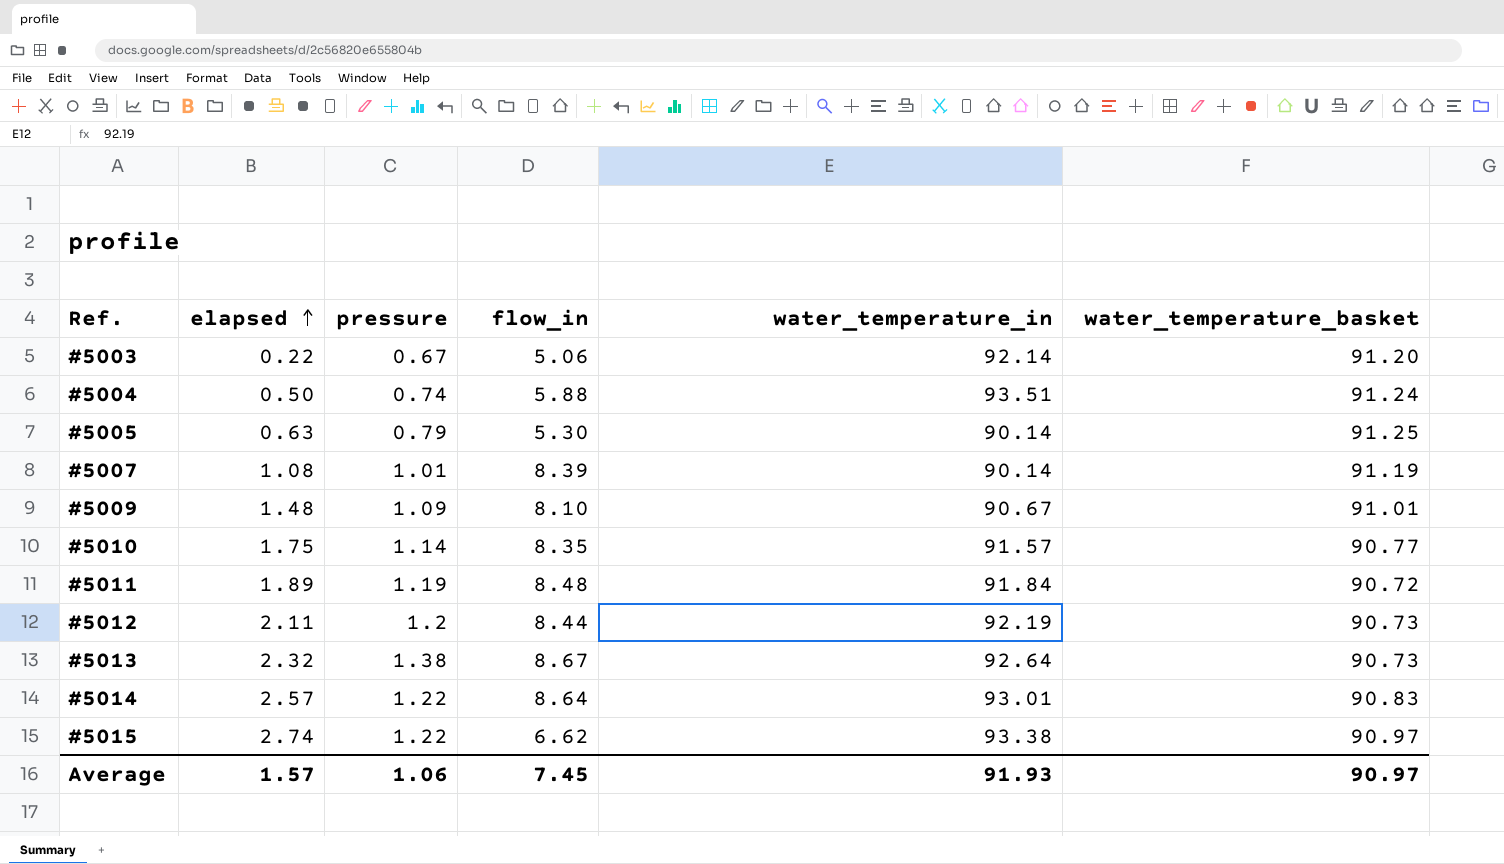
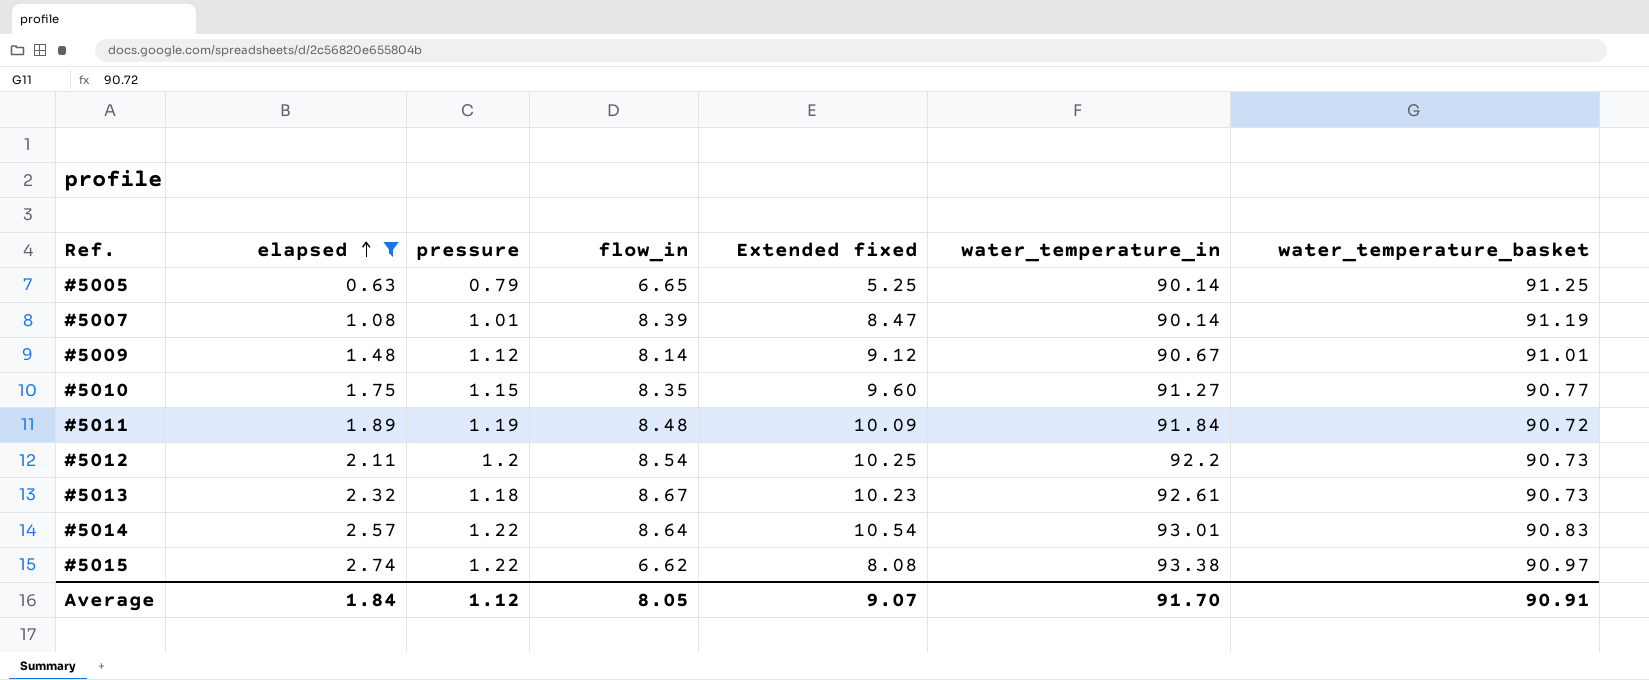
filter: none -> elapsed >= 0.63
column Extended fixed | formula: none -> [pressure] * [flow_in]
#5005 | flow_in: 5.30 -> 6.65
#5009 | pressure: 1.09 -> 1.12
#5009 | flow_in: 8.10 -> 8.14
#5010 | pressure: 1.14 -> 1.15
#5010 | water_temperature_in: 91.57 -> 91.27
#5012 | flow_in: 8.44 -> 8.54
#5012 | water_temperature_in: 92.19 -> 92.2
#5013 | pressure: 1.38 -> 1.18
#5013 | water_temperature_in: 92.64 -> 92.61
Average | elapsed: 1.57 -> 1.84
Average | pressure: 1.06 -> 1.12
Average | flow_in: 7.45 -> 8.05
Average | water_temperature_in: 91.93 -> 91.70
Average | water_temperature_basket: 90.97 -> 90.91

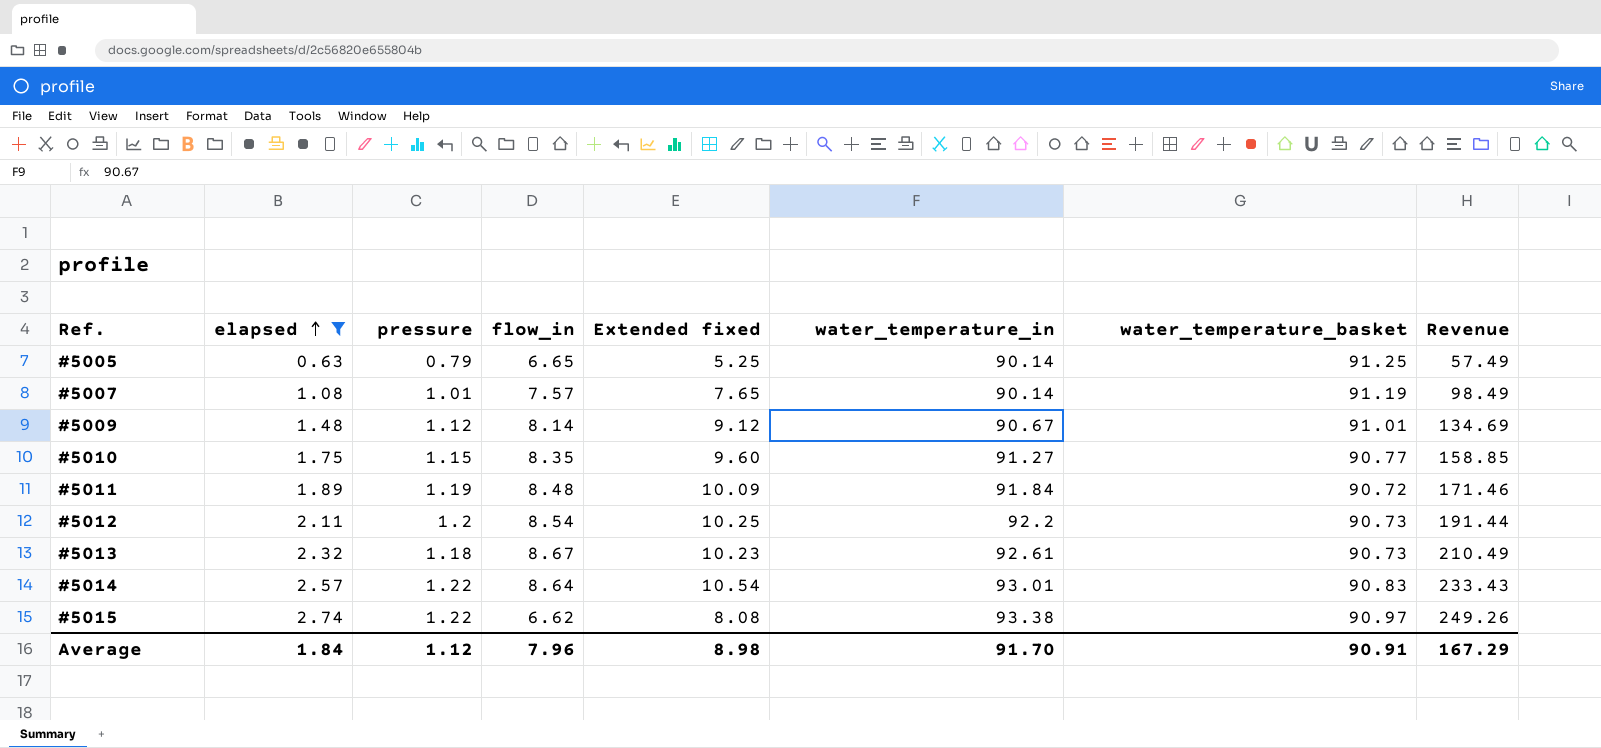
column Revenue | formula: none -> [elapsed] * [water_temperature_basket]
#5007 | flow_in: 8.39 -> 7.57
#5007 | Extended fixed: 8.47 -> 7.65
Average | flow_in: 8.05 -> 7.96
Average | Extended fixed: 9.07 -> 8.98

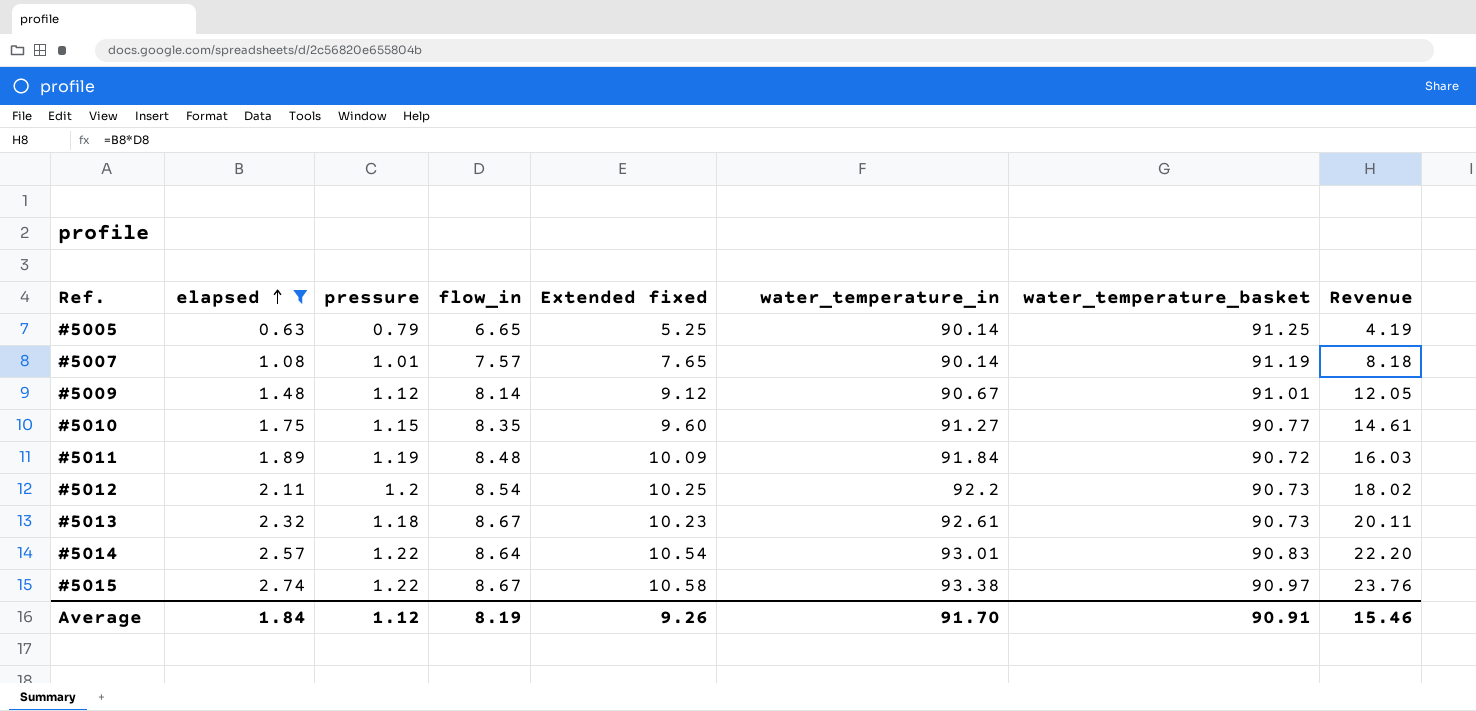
column Revenue | formula: [elapsed] * [water_temperature_basket] -> [elapsed] * [flow_in]
#5015 | flow_in: 6.62 -> 8.67
#5015 | Extended fixed: 8.08 -> 10.58
Average | flow_in: 7.96 -> 8.19
Average | Extended fixed: 8.98 -> 9.26
Average | Revenue: 167.29 -> 15.46

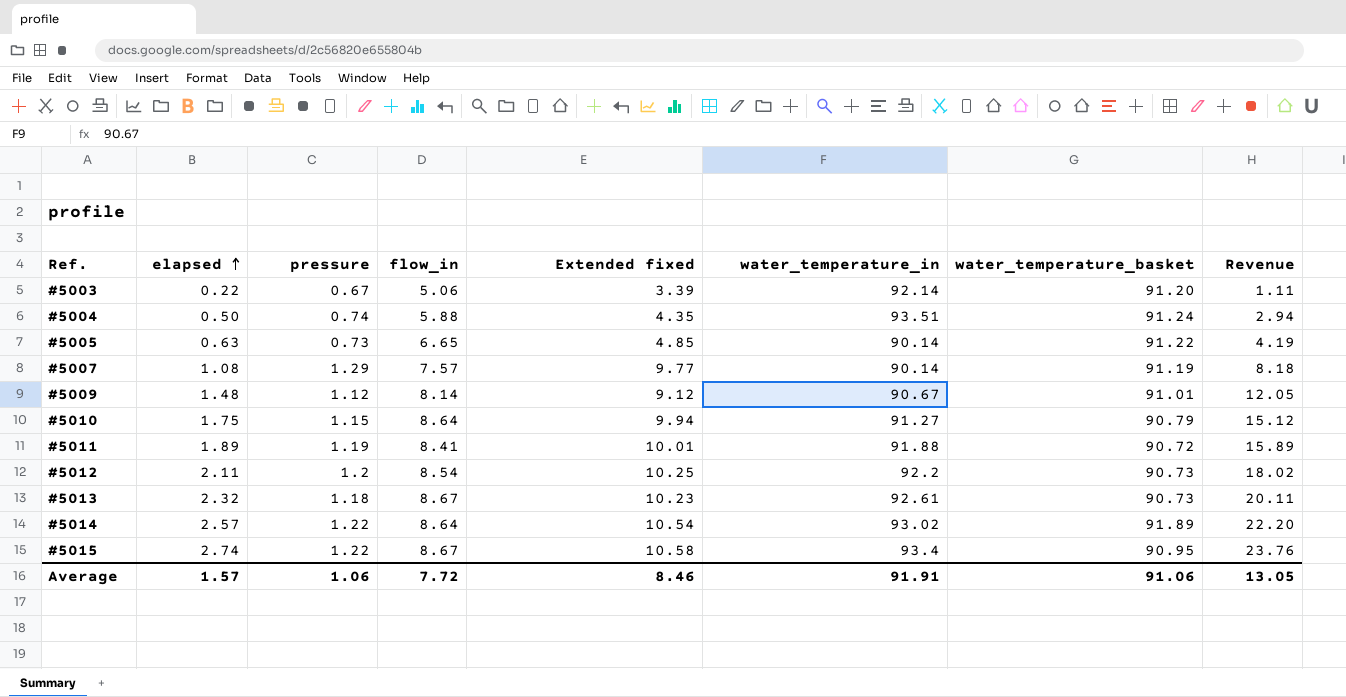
filter: elapsed >= 0.63 -> none
#5005 | pressure: 0.79 -> 0.73
#5005 | Extended fixed: 5.25 -> 4.85
#5005 | water_temperature_basket: 91.25 -> 91.22
#5007 | pressure: 1.01 -> 1.29
#5007 | Extended fixed: 7.65 -> 9.77
#5010 | flow_in: 8.35 -> 8.64
#5010 | Extended fixed: 9.60 -> 9.94
#5010 | water_temperature_basket: 90.77 -> 90.79
#5010 | Revenue: 14.61 -> 15.12
#5011 | flow_in: 8.48 -> 8.41
#5011 | Extended fixed: 10.09 -> 10.01
#5011 | water_temperature_in: 91.84 -> 91.88
#5011 | Revenue: 16.03 -> 15.89
#5014 | water_temperature_in: 93.01 -> 93.02
#5014 | water_temperature_basket: 90.83 -> 91.89
#5015 | water_temperature_in: 93.38 -> 93.4
#5015 | water_temperature_basket: 90.97 -> 90.95
Average | elapsed: 1.84 -> 1.57
Average | pressure: 1.12 -> 1.06
Average | flow_in: 8.19 -> 7.72
Average | Extended fixed: 9.26 -> 8.46
Average | water_temperature_in: 91.70 -> 91.91
Average | water_temperature_basket: 90.91 -> 91.06
Average | Revenue: 15.46 -> 13.05

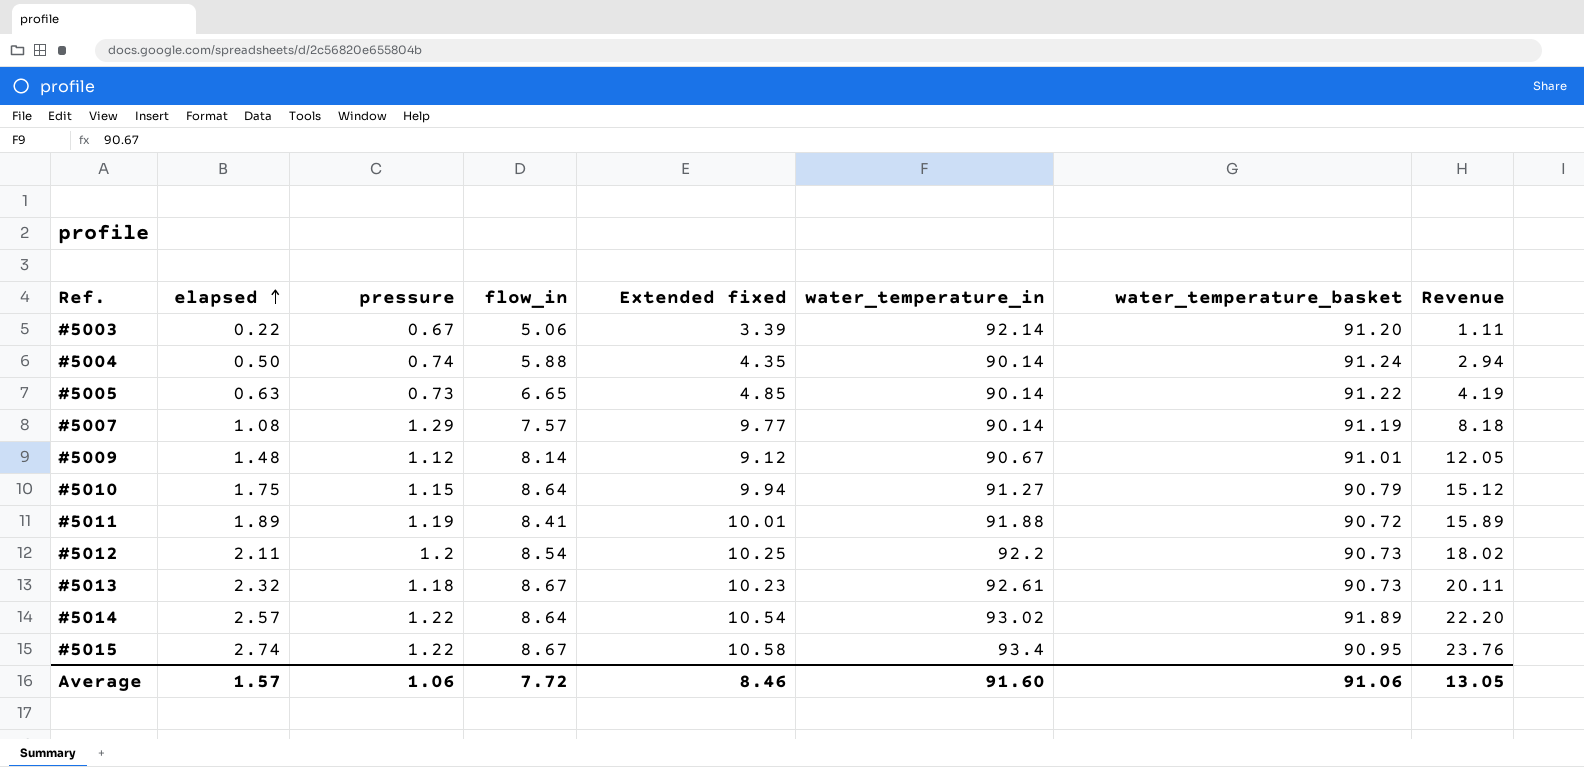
#5004 | water_temperature_in: 93.51 -> 90.14
Average | water_temperature_in: 91.91 -> 91.60

